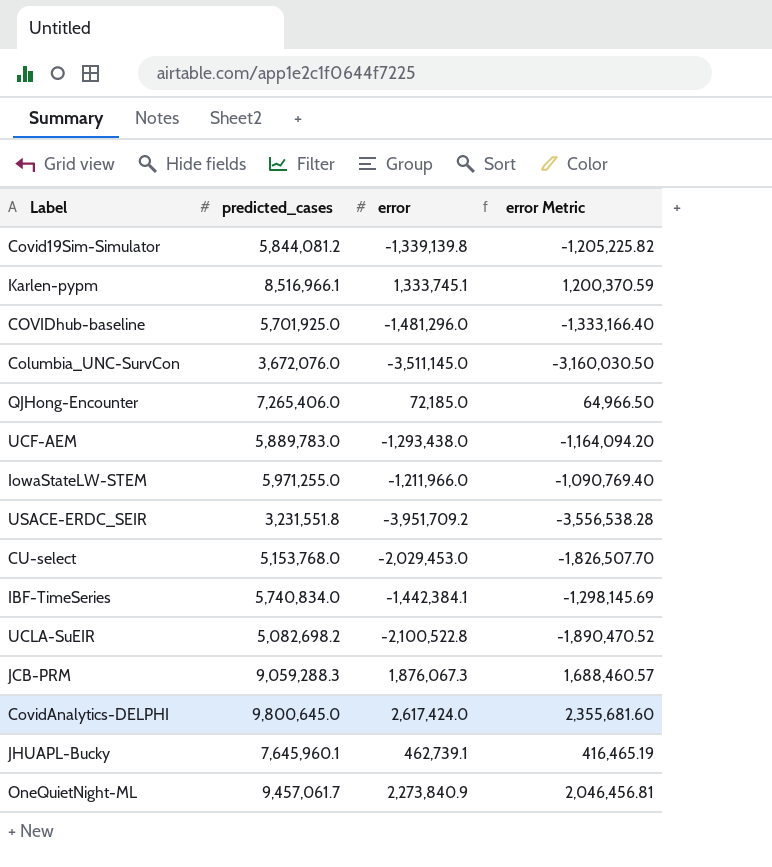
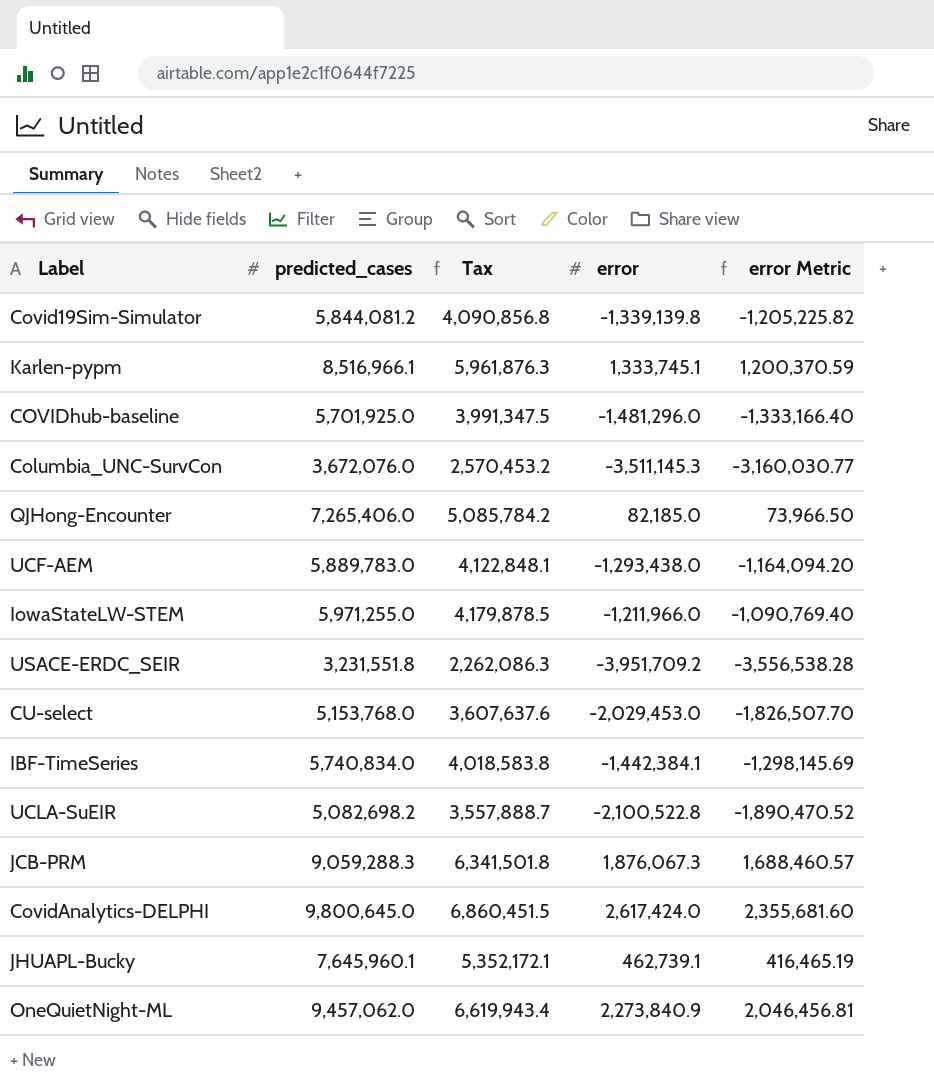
column Tax | formula: none -> [predicted_cases] * 0.7
Columbia_UNC-SurvCon | error: -3,511,145.0 -> -3,511,145.3
Columbia_UNC-SurvCon | error Metric: -3,160,030.50 -> -3,160,030.77
QJHong-Encounter | error: 72,185.0 -> 82,185.0
QJHong-Encounter | error Metric: 64,966.50 -> 73,966.50
OneQuietNight-ML | predicted_cases: 9,457,061.7 -> 9,457,062.0

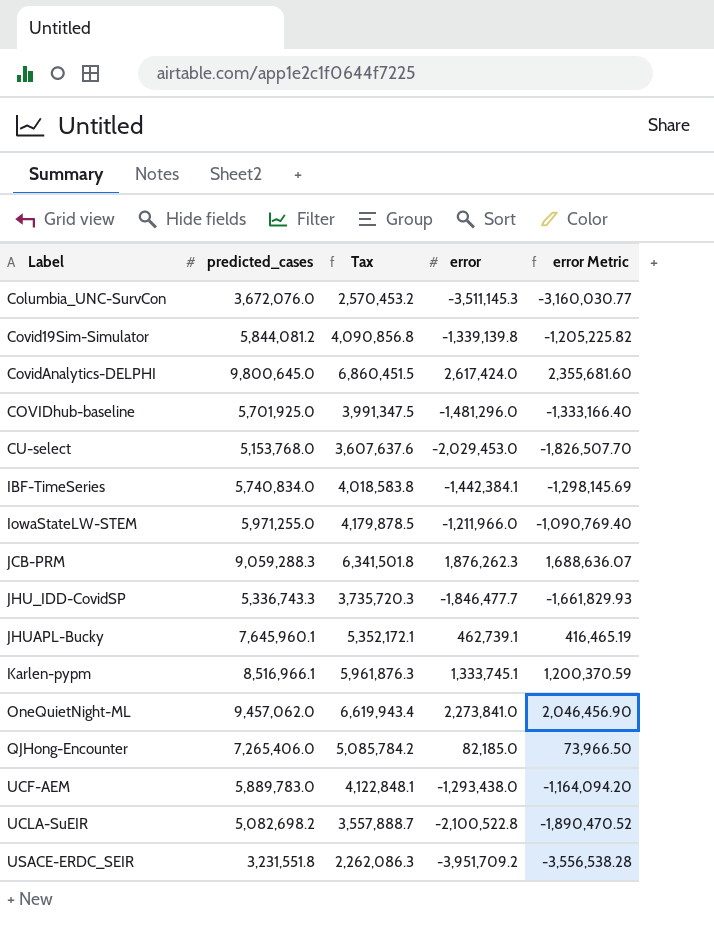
row order: none -> Label ascending
JCB-PRM | error: 1,876,067.3 -> 1,876,262.3
JCB-PRM | error Metric: 1,688,460.57 -> 1,688,636.07
row JHU_IDD-CovidSP: none -> 5,336,743.3 | 3,735,720.3 | -1,846,477.7 | -1,661,829.93
OneQuietNight-ML | error: 2,273,840.9 -> 2,273,841.0
OneQuietNight-ML | error Metric: 2,046,456.81 -> 2,046,456.90

